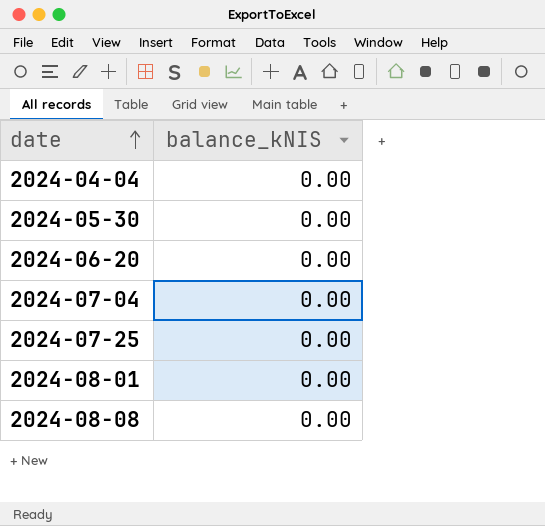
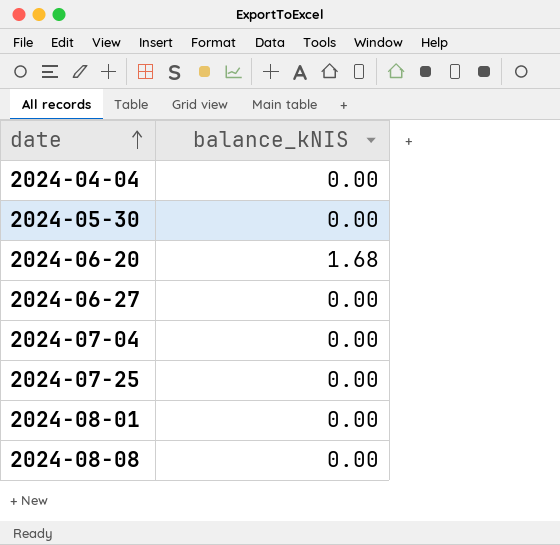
2024-06-20 | balance_kNIS: 0.00 -> 1.68
row 2024-06-27: none -> 0.00

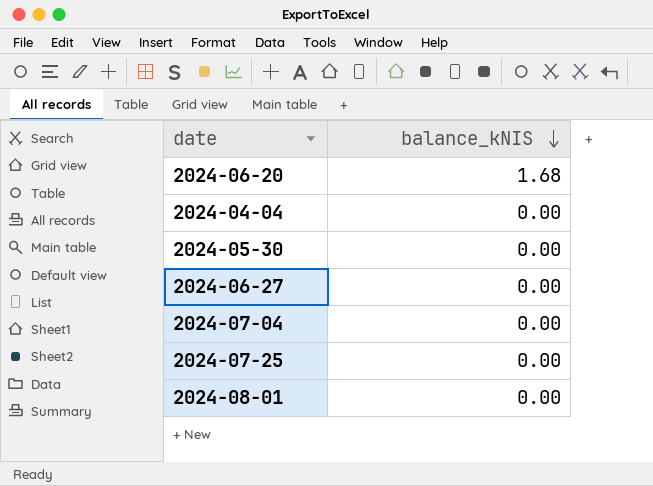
row order: date ascending -> balance_kNIS descending
row 2024-08-08: 0.00 -> none

